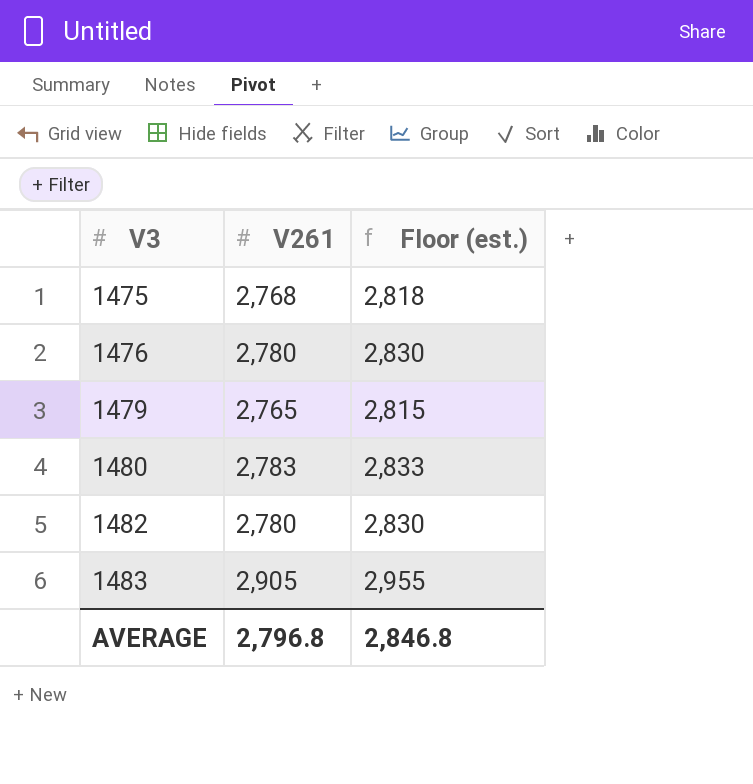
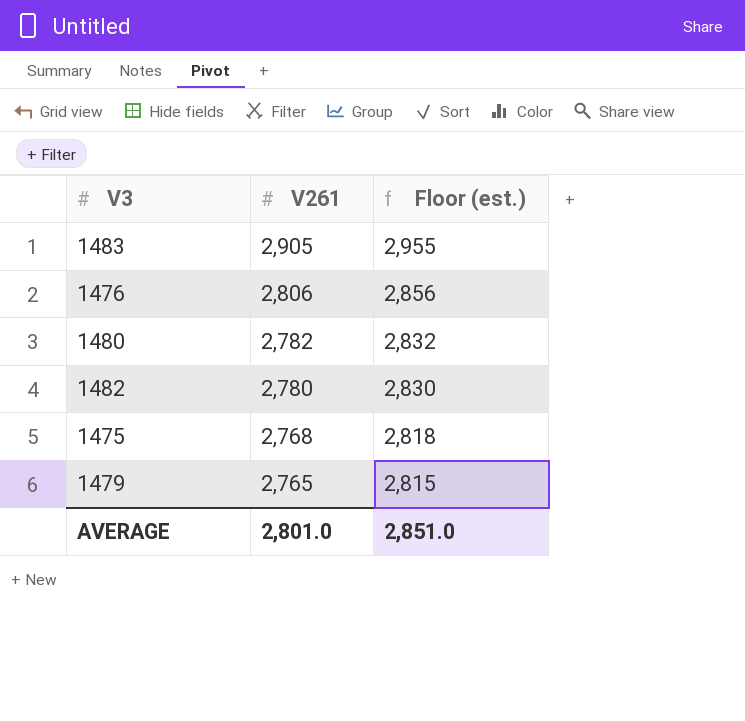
row order: V3 ascending -> V261 descending
1476 | V261: 2,780 -> 2,806
1476 | Floor (est.): 2,830 -> 2,856
1480 | V261: 2,783 -> 2,782
1480 | Floor (est.): 2,833 -> 2,832
AVERAGE | V261: 2,796.8 -> 2,801.0
AVERAGE | Floor (est.): 2,846.8 -> 2,851.0

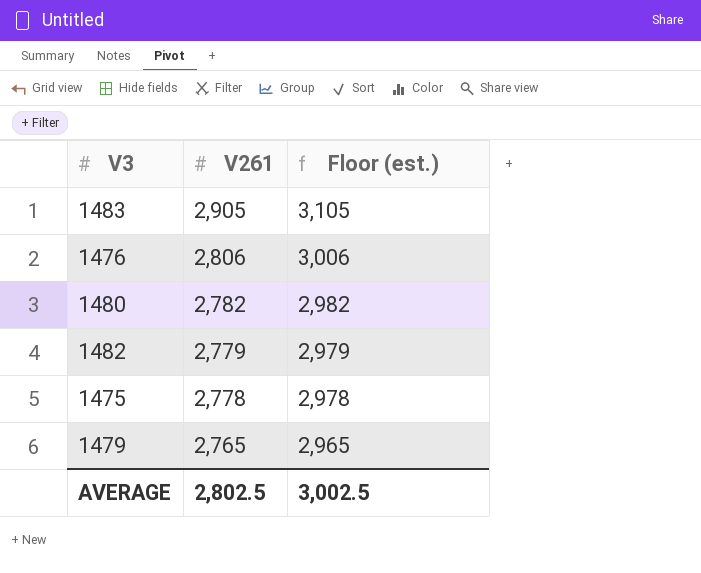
column Floor (est.) | formula: [V261] + 50 -> [V261] + 200
1482 | V261: 2,780 -> 2,779
1475 | V261: 2,768 -> 2,778
AVERAGE | V261: 2,801.0 -> 2,802.5
AVERAGE | Floor (est.): 2,851.0 -> 3,002.5

